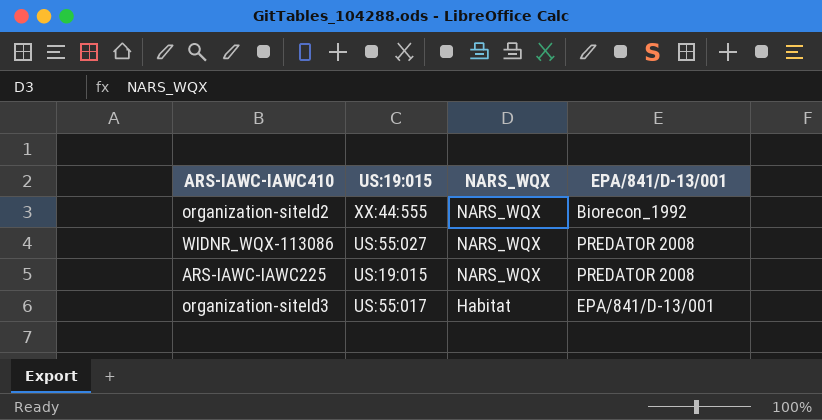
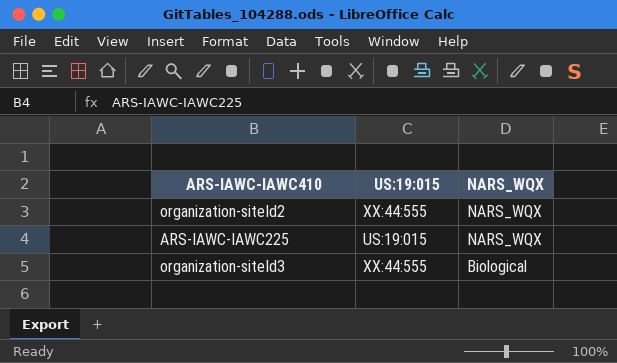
column EPA/841/D-13/001 | position: 4 -> none
row WIDNR_WQX-113086: US:55:027 | NARS_WQX | PREDATOR 2008 -> none
organization-siteId3 | US:19:015: US:55:017 -> XX:44:555
organization-siteId3 | NARS_WQX: Habitat -> Biological

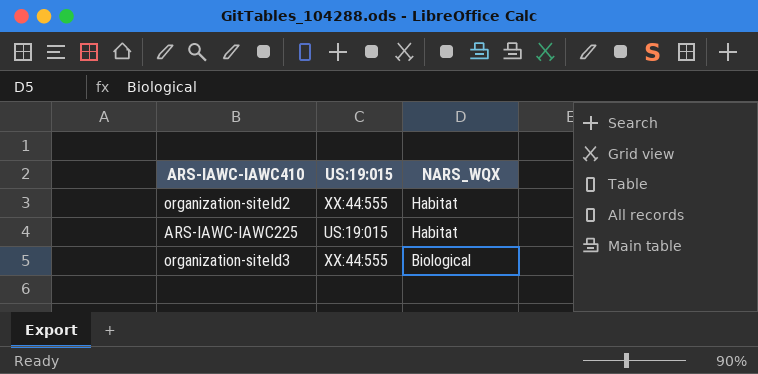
organization-siteId2 | NARS_WQX: NARS_WQX -> Habitat
ARS-IAWC-IAWC225 | NARS_WQX: NARS_WQX -> Habitat

